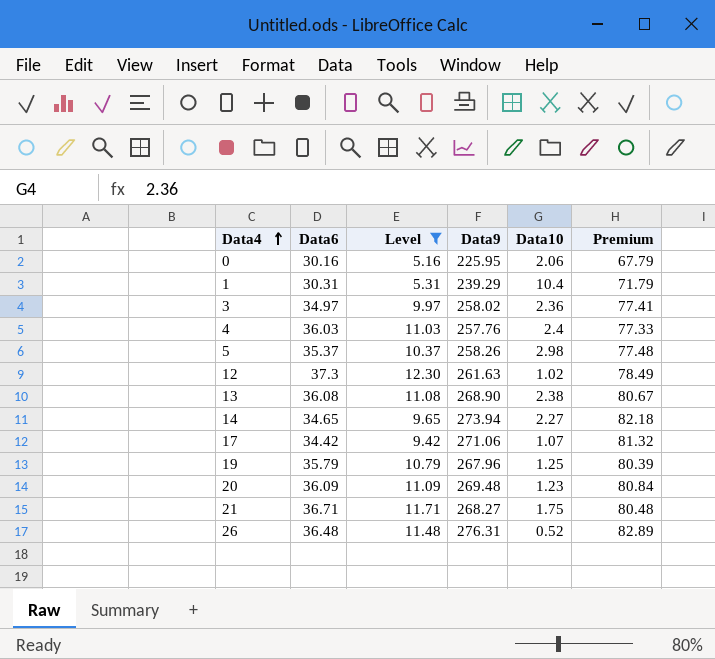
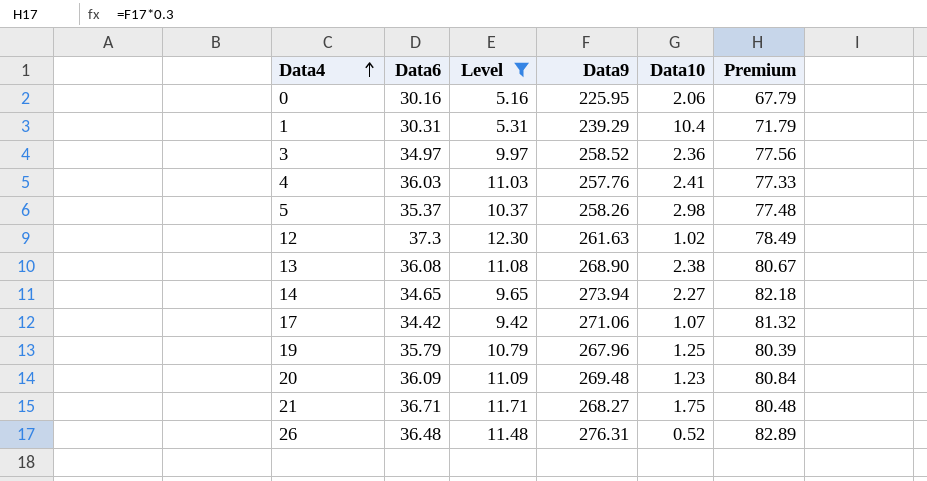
3 | Data9: 258.02 -> 258.52
3 | Premium: 77.41 -> 77.56
4 | Data10: 2.4 -> 2.41

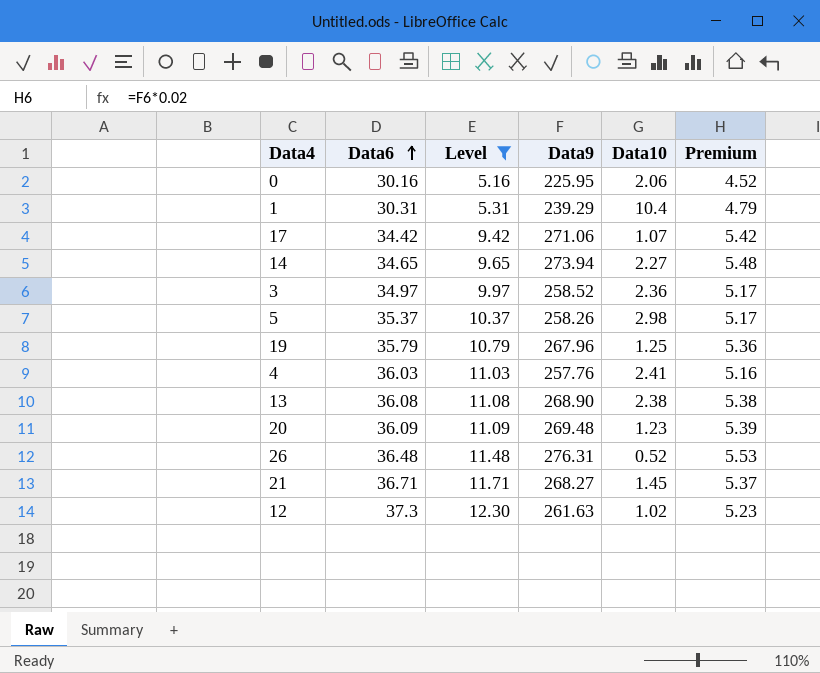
row order: Data4 ascending -> Data6 ascending
column Premium | formula: [Data9] * 0.3 -> [Data9] * 0.02
21 | Data10: 1.75 -> 1.45

